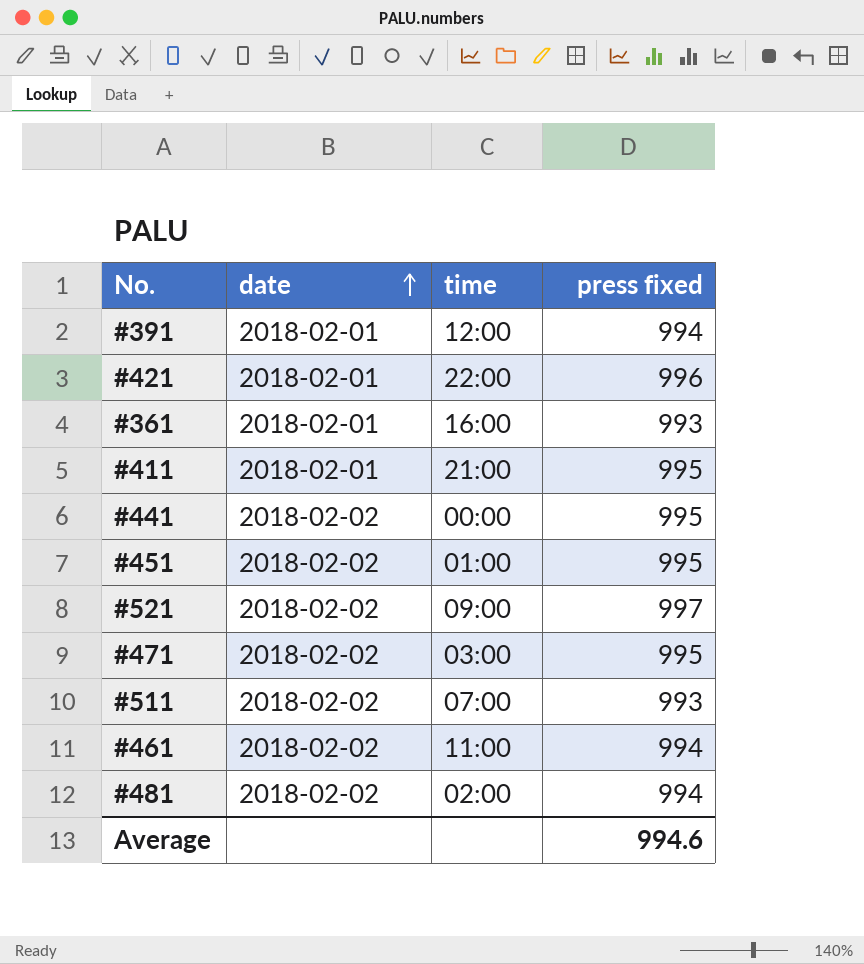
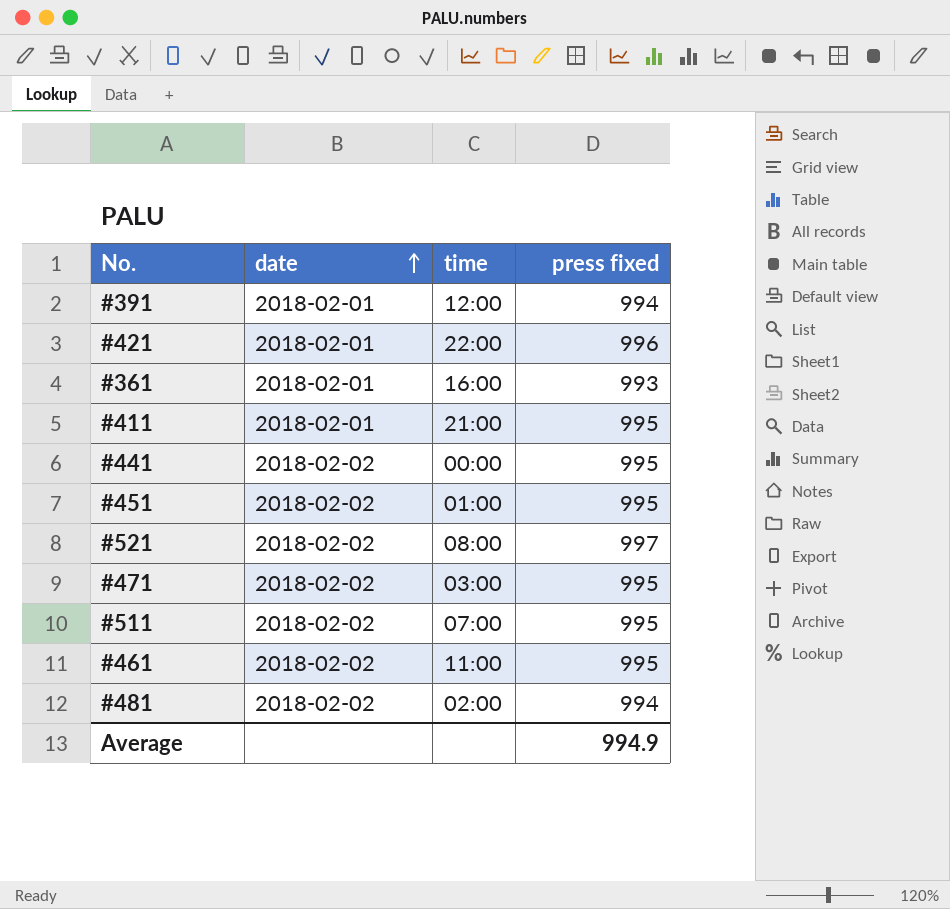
#521 | time: 09:00 -> 08:00
#511 | press fixed: 993 -> 995
#461 | press fixed: 994 -> 995
Average | press fixed: 994.6 -> 994.9

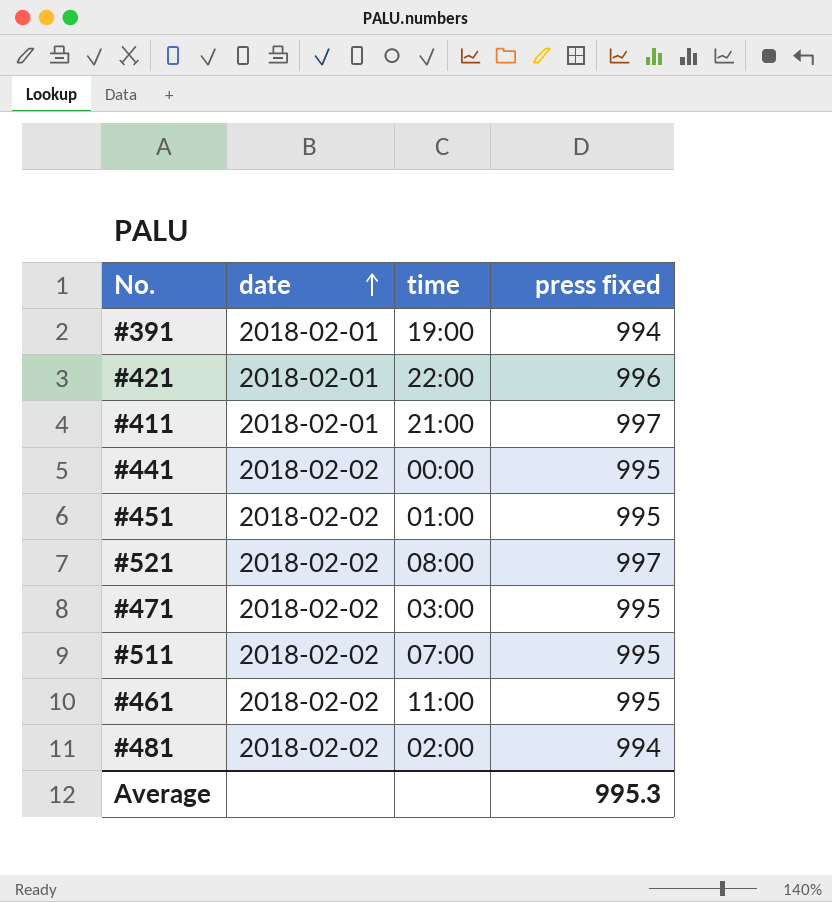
row #361: 2018-02-01 | 16:00 | 993 -> none
#391 | time: 12:00 -> 19:00
#411 | press fixed: 995 -> 997
Average | press fixed: 994.9 -> 995.3

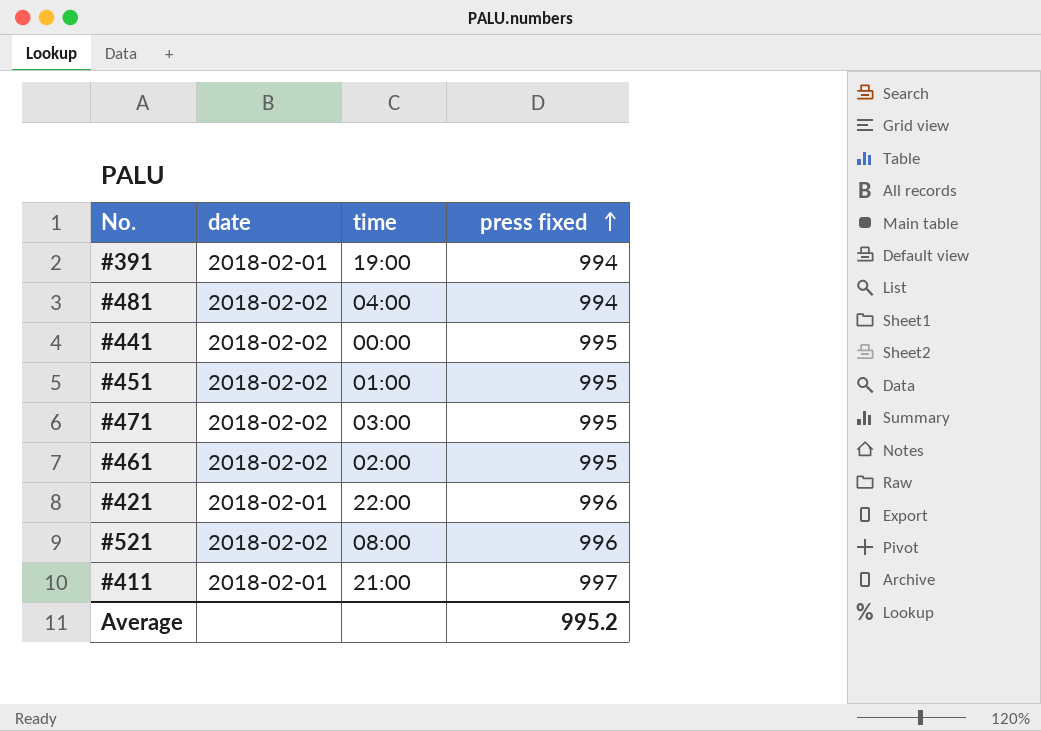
row order: date ascending -> press fixed ascending
row #511: 2018-02-02 | 07:00 | 995 -> none
#481 | time: 02:00 -> 04:00
#461 | time: 11:00 -> 02:00
#521 | press fixed: 997 -> 996
Average | press fixed: 995.3 -> 995.2

